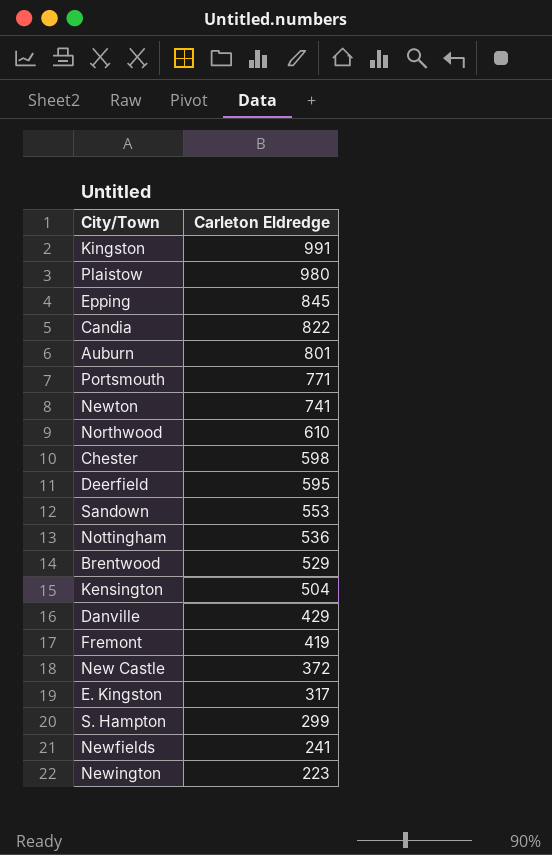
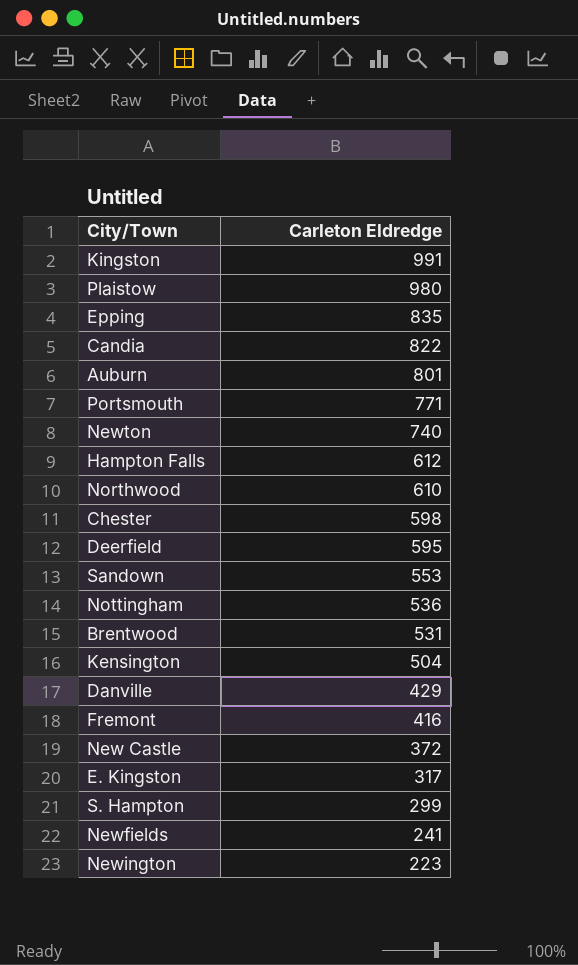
Epping | Carleton Eldredge: 845 -> 835
Newton | Carleton Eldredge: 741 -> 740
row Hampton Falls: none -> 612
Brentwood | Carleton Eldredge: 529 -> 531
Fremont | Carleton Eldredge: 419 -> 416

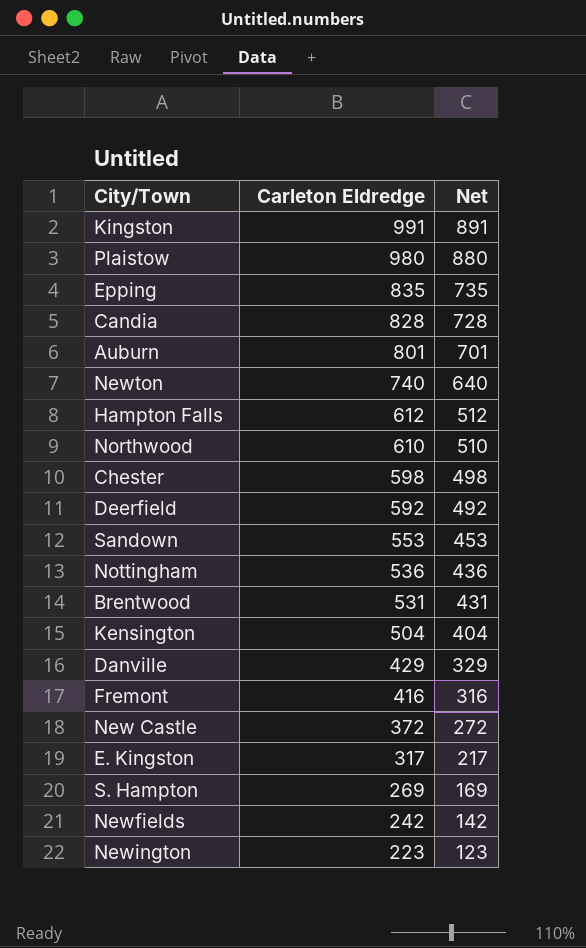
column Net | formula: none -> [Carleton Eldredge] - 100
row Portsmouth: 771 -> none
Candia | Carleton Eldredge: 822 -> 828
Deerfield | Carleton Eldredge: 595 -> 592
S. Hampton | Carleton Eldredge: 299 -> 269
Newfields | Carleton Eldredge: 241 -> 242

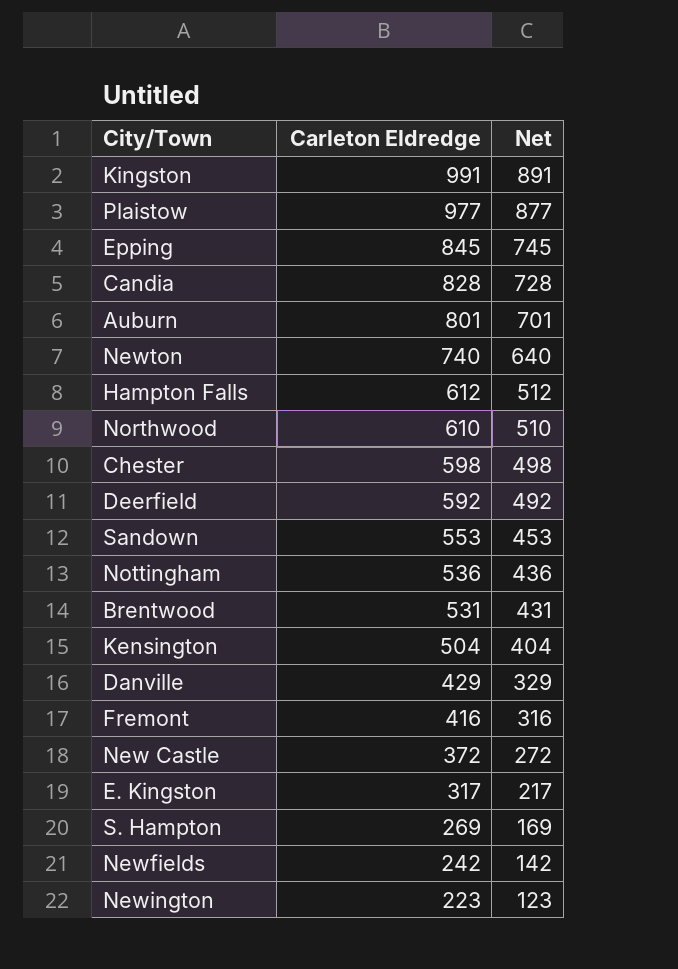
Plaistow | Carleton Eldredge: 980 -> 977
Plaistow | Net: 880 -> 877
Epping | Carleton Eldredge: 835 -> 845
Epping | Net: 735 -> 745

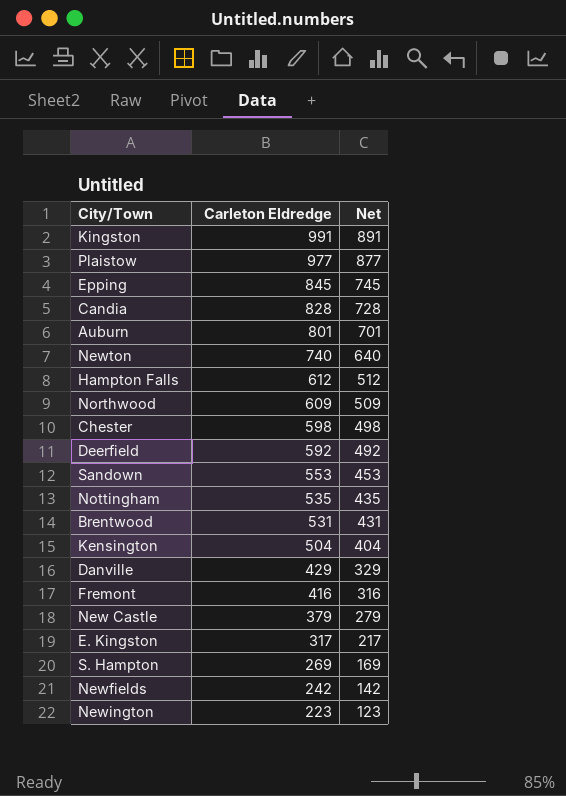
Northwood | Carleton Eldredge: 610 -> 609
Northwood | Net: 510 -> 509
Nottingham | Carleton Eldredge: 536 -> 535
Nottingham | Net: 436 -> 435
New Castle | Carleton Eldredge: 372 -> 379
New Castle | Net: 272 -> 279

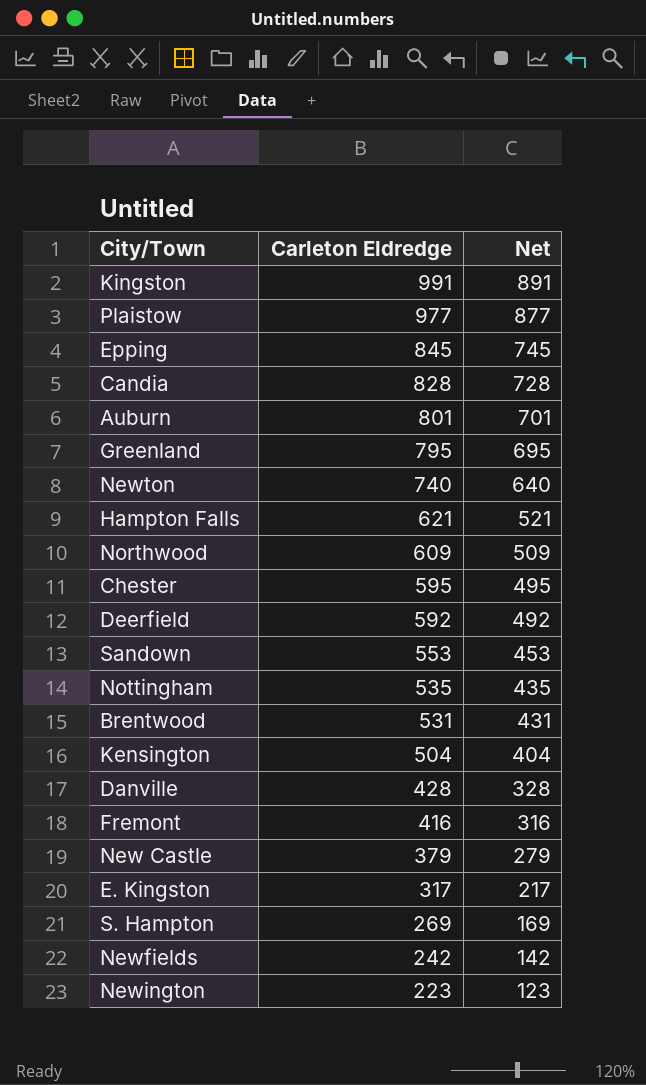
row Greenland: none -> 795 | 695
Hampton Falls | Carleton Eldredge: 612 -> 621
Hampton Falls | Net: 512 -> 521
Chester | Carleton Eldredge: 598 -> 595
Chester | Net: 498 -> 495
Danville | Carleton Eldredge: 429 -> 428
Danville | Net: 329 -> 328

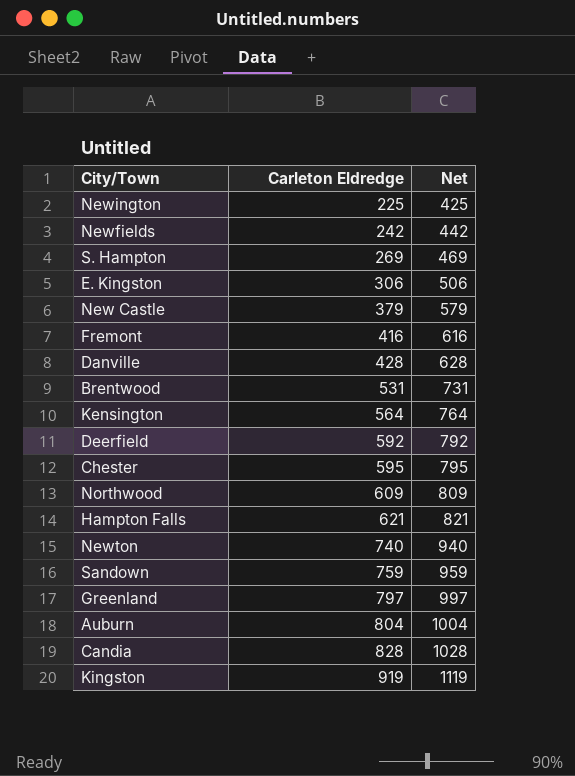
row order: Carleton Eldredge descending -> Carleton Eldredge ascending
column Net | formula: [Carleton Eldredge] - 100 -> [Carleton Eldredge] + 200
row Plaistow: 977 | 877 -> none
row Epping: 845 | 745 -> none
row Nottingham: 535 | 435 -> none
Newington | Carleton Eldredge: 223 -> 225
E. Kingston | Carleton Eldredge: 317 -> 306
Kensington | Carleton Eldredge: 504 -> 564
Sandown | Carleton Eldredge: 553 -> 759
Greenland | Carleton Eldredge: 795 -> 797
Auburn | Carleton Eldredge: 801 -> 804
Kingston | Carleton Eldredge: 991 -> 919

